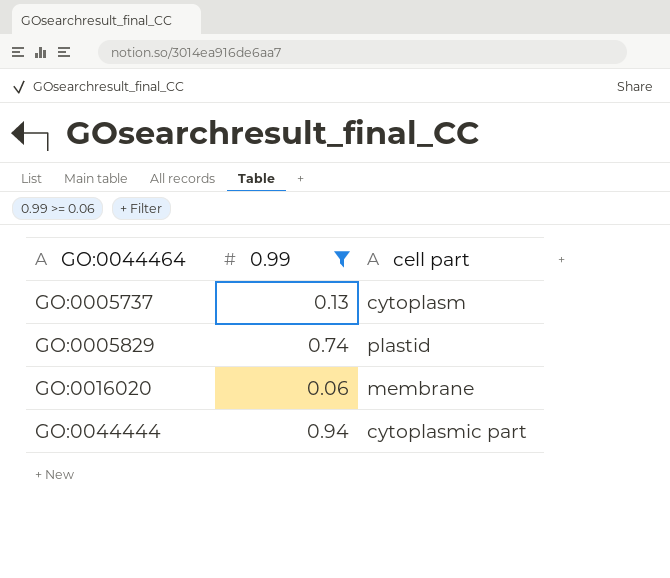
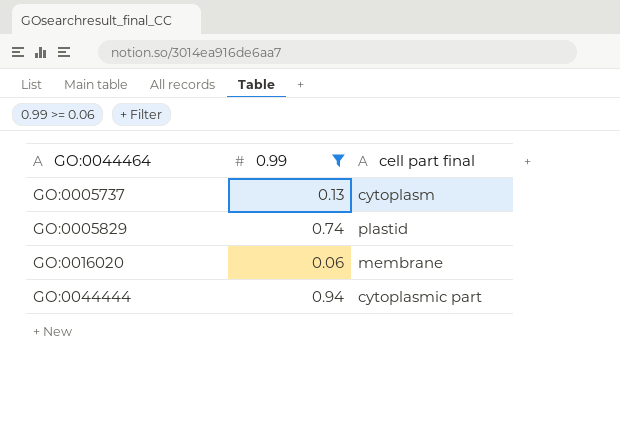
column name: cell part -> cell part final

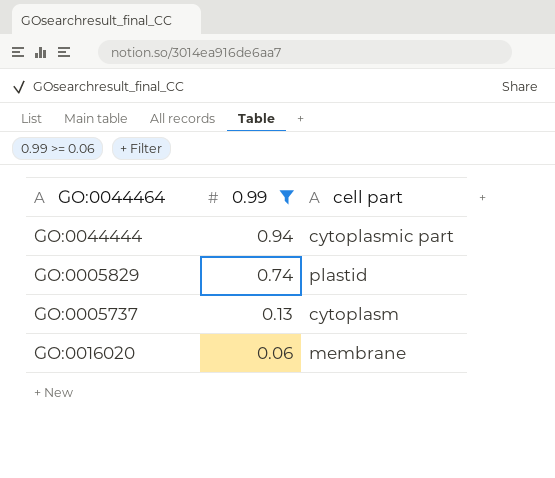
row order: GO:0044464 ascending -> 0.99 descending
column name: cell part final -> cell part

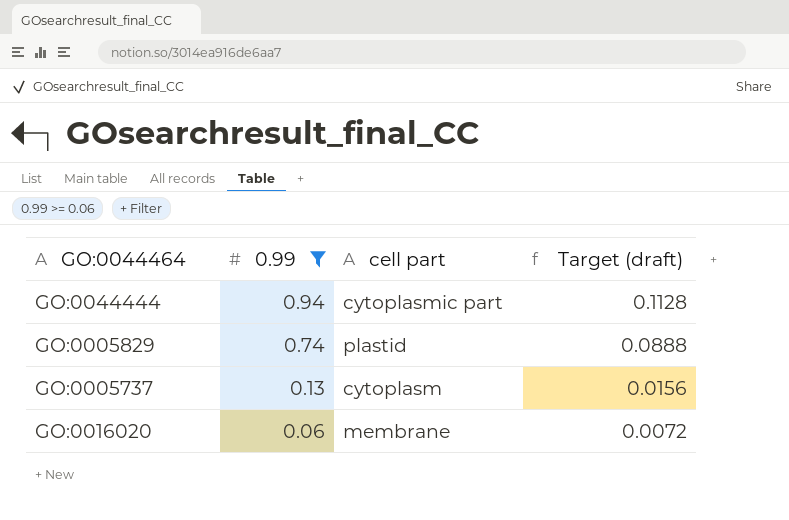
column Target (draft) | formula: none -> [0.99] * 0.12

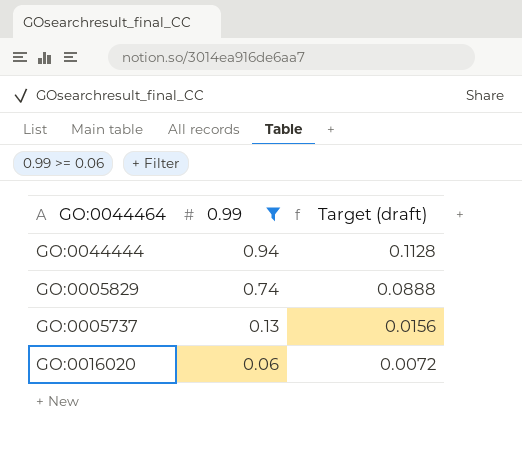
column cell part | position: 3 -> none

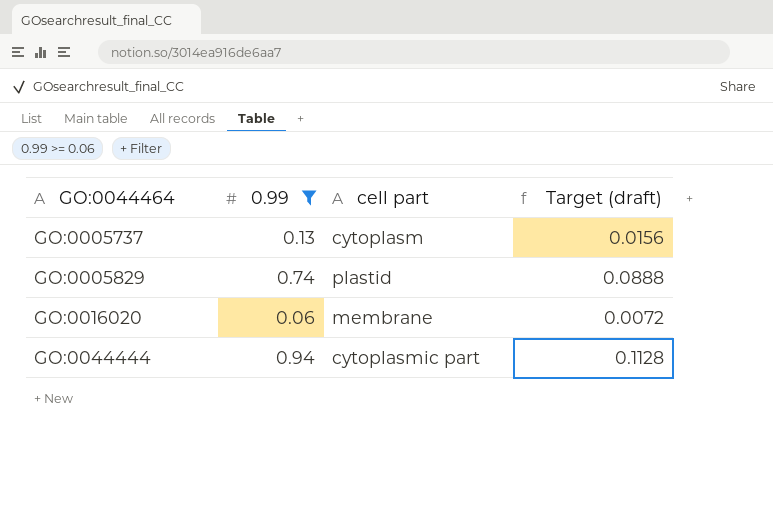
row order: 0.99 descending -> GO:0044464 ascending
column cell part | position: none -> 3

